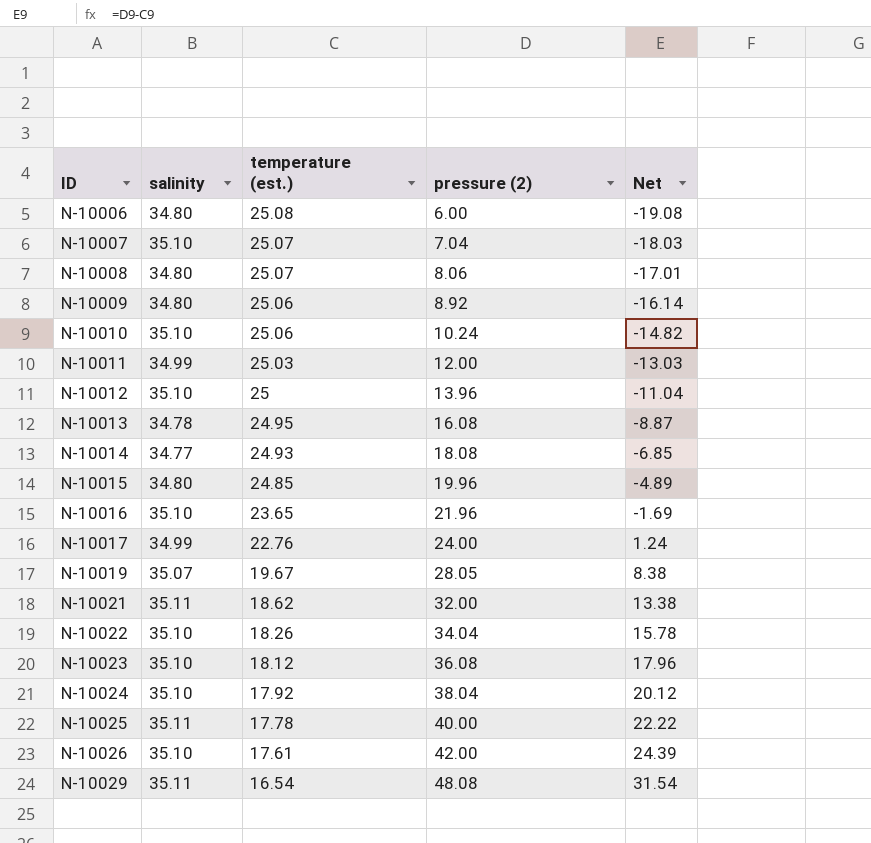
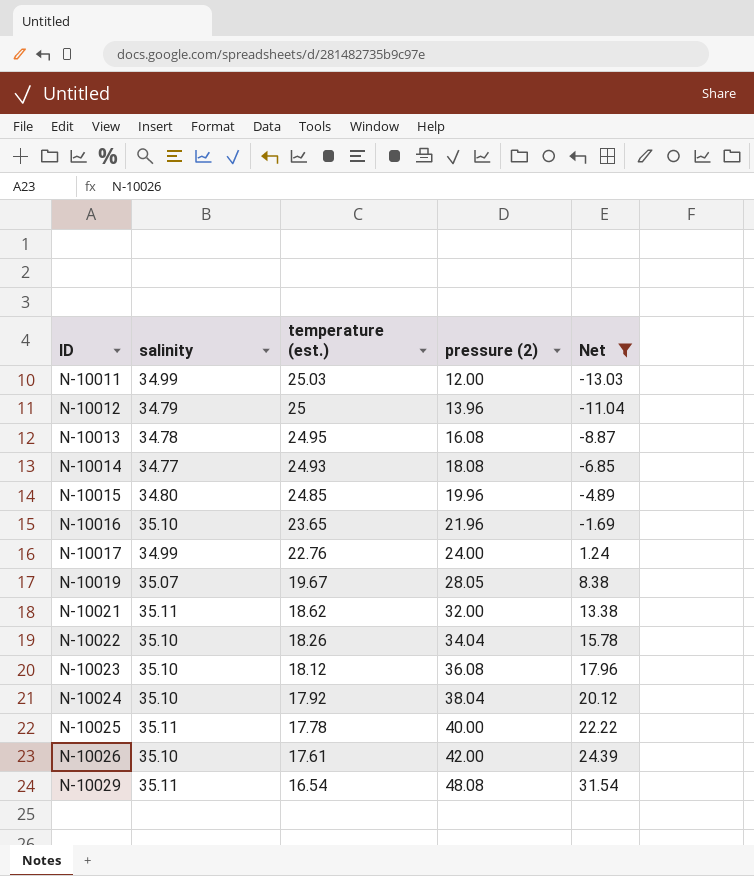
filter: none -> Net >= -13.03
N-10012 | salinity: 35.10 -> 34.79

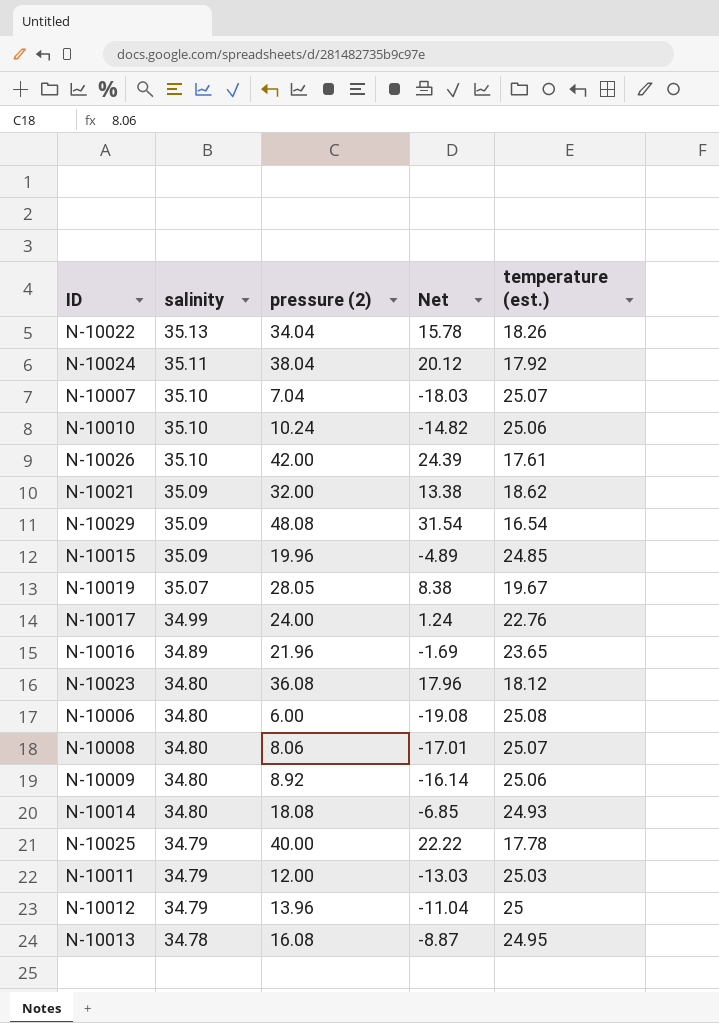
filter: Net >= -13.03 -> none
row order: ID ascending -> salinity descending
column temperature (est.) | position: 3 -> 5
N-10022 | salinity: 35.10 -> 35.13
N-10024 | salinity: 35.10 -> 35.11
N-10021 | salinity: 35.11 -> 35.09
N-10029 | salinity: 35.11 -> 35.09
N-10015 | salinity: 34.80 -> 35.09
N-10016 | salinity: 35.10 -> 34.89
N-10023 | salinity: 35.10 -> 34.80
N-10014 | salinity: 34.77 -> 34.80
N-10025 | salinity: 35.11 -> 34.79
N-10011 | salinity: 34.99 -> 34.79

